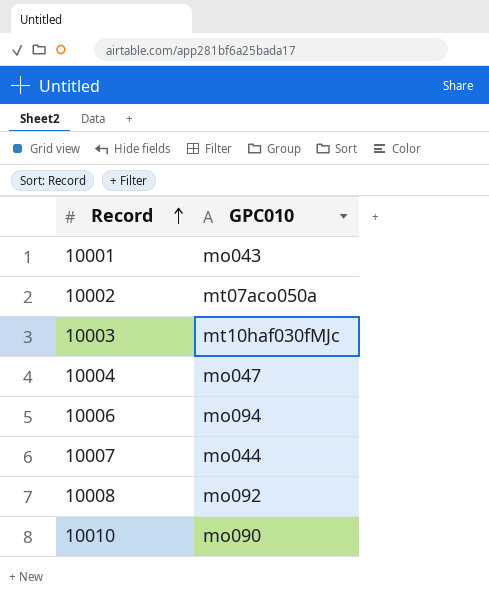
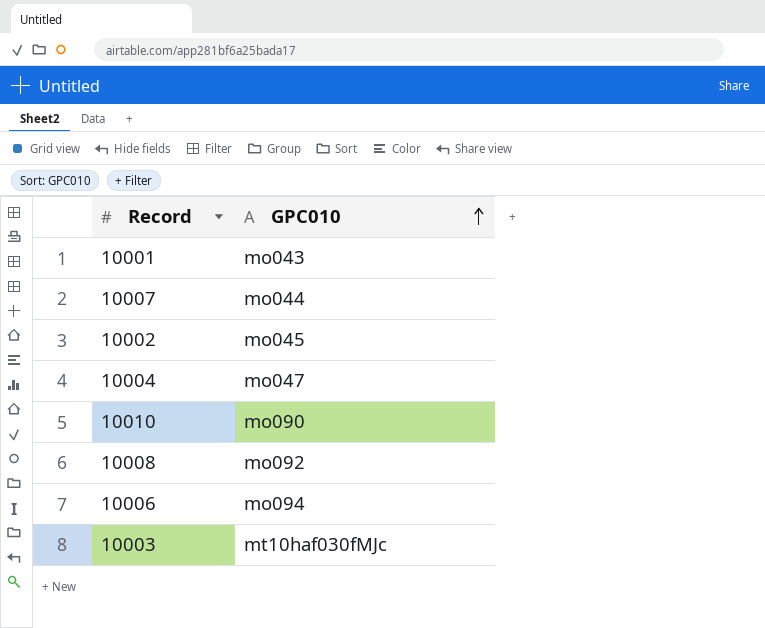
row order: Record ascending -> GPC010 ascending
10002 | GPC010: mt07aco050a -> mo045

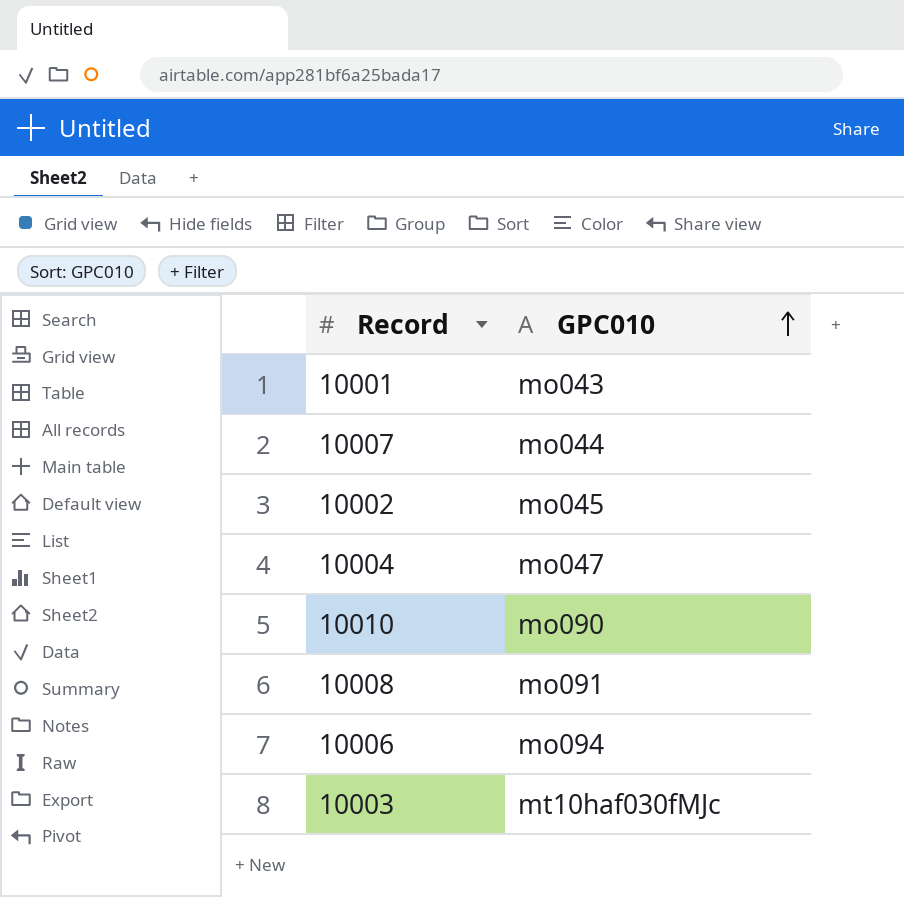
10008 | GPC010: mo092 -> mo091

